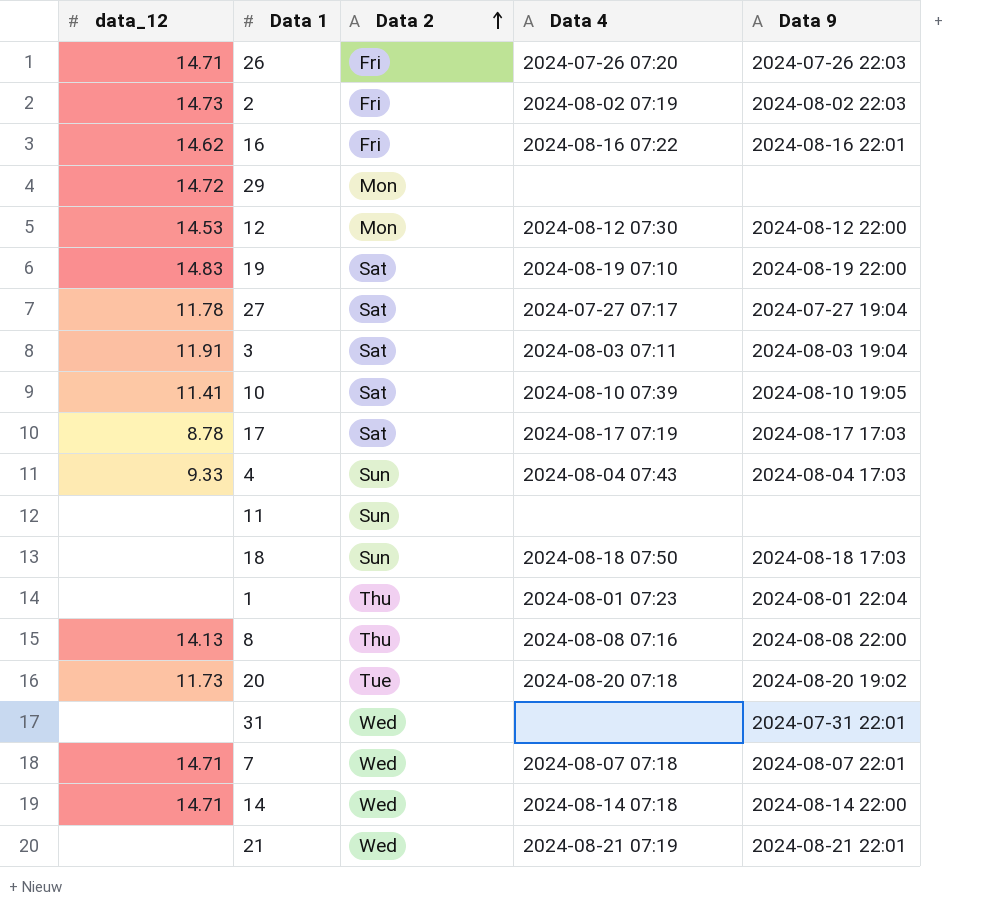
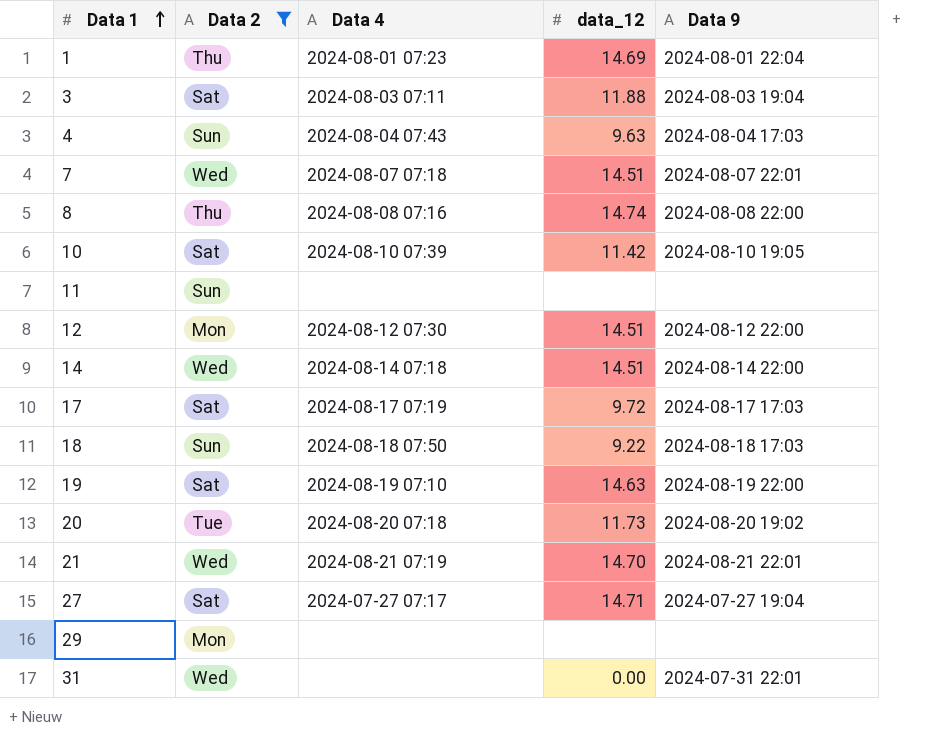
filter: none -> Data 2 != Fri
row order: Data 2 ascending -> Data 1 ascending
column data_12 | position: 1 -> 4
1 | data_12: none -> 14.69
3 | data_12: 11.91 -> 11.88
4 | data_12: 9.33 -> 9.63
7 | data_12: 14.71 -> 14.51
8 | data_12: 14.13 -> 14.74
10 | data_12: 11.41 -> 11.42
12 | data_12: 14.53 -> 14.51
14 | data_12: 14.71 -> 14.51
17 | data_12: 8.78 -> 9.72
18 | data_12: none -> 9.22
19 | data_12: 14.83 -> 14.63
21 | data_12: none -> 14.70
27 | data_12: 11.78 -> 14.71
29 | data_12: 14.72 -> none
31 | data_12: none -> 0.00

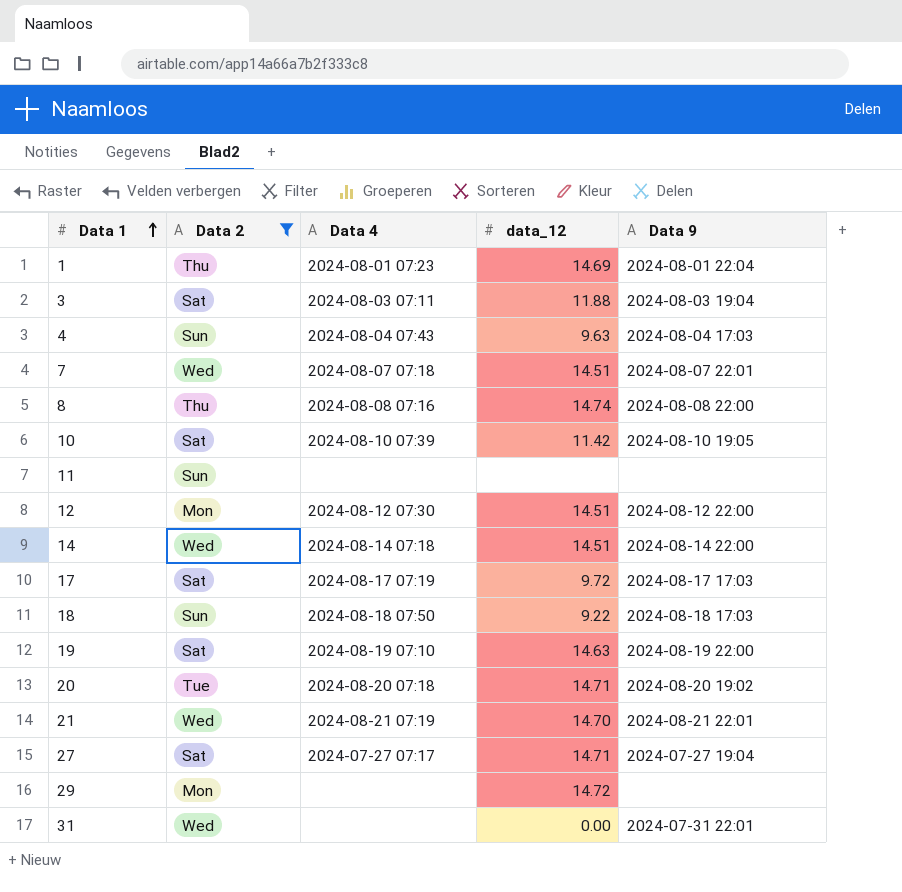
20 | data_12: 11.73 -> 14.71
29 | data_12: none -> 14.72

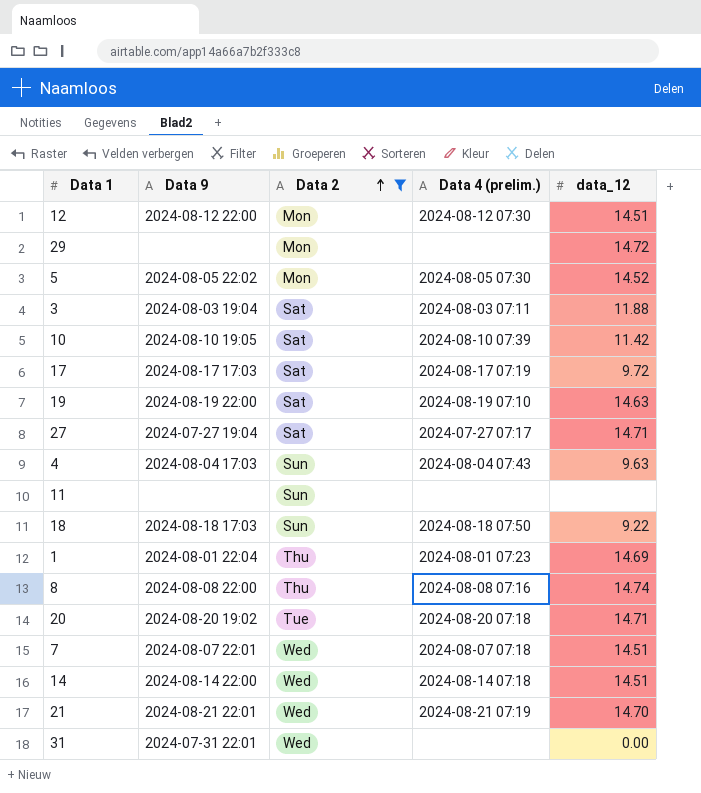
row order: Data 1 ascending -> Data 2 ascending
column Data 9 | position: 5 -> 2
column name: Data 4 -> Data 4 (prelim.)
row 5: none -> 2024-08-05 22:02 | Mon | 2024-08-05 07:30 | 14.52

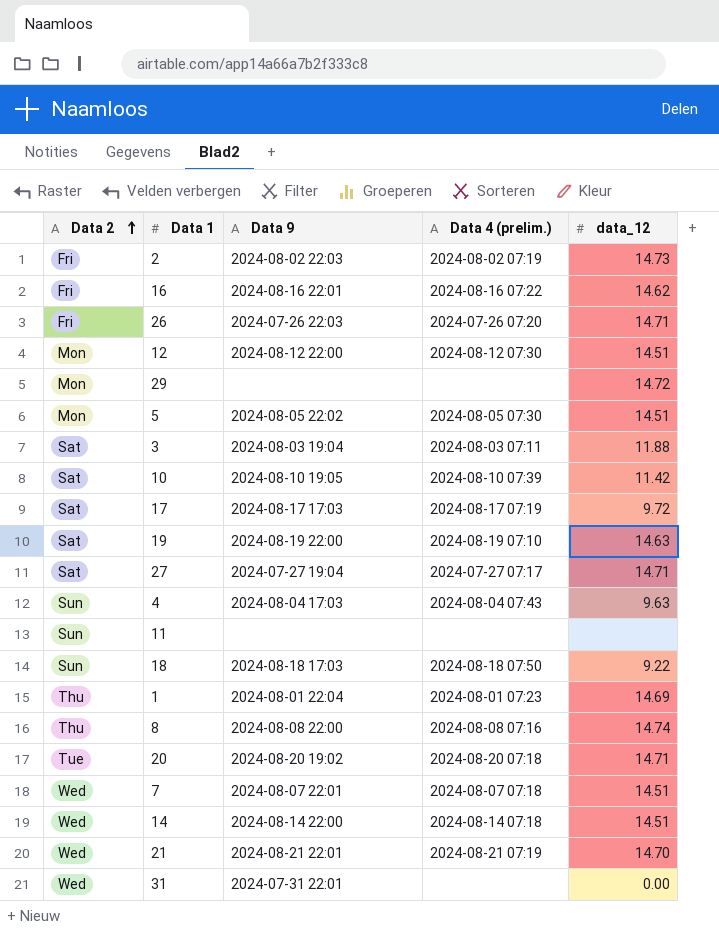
filter: Data 2 != Fri -> none
column Data 2 | position: 3 -> 1
5 | data_12: 14.52 -> 14.51

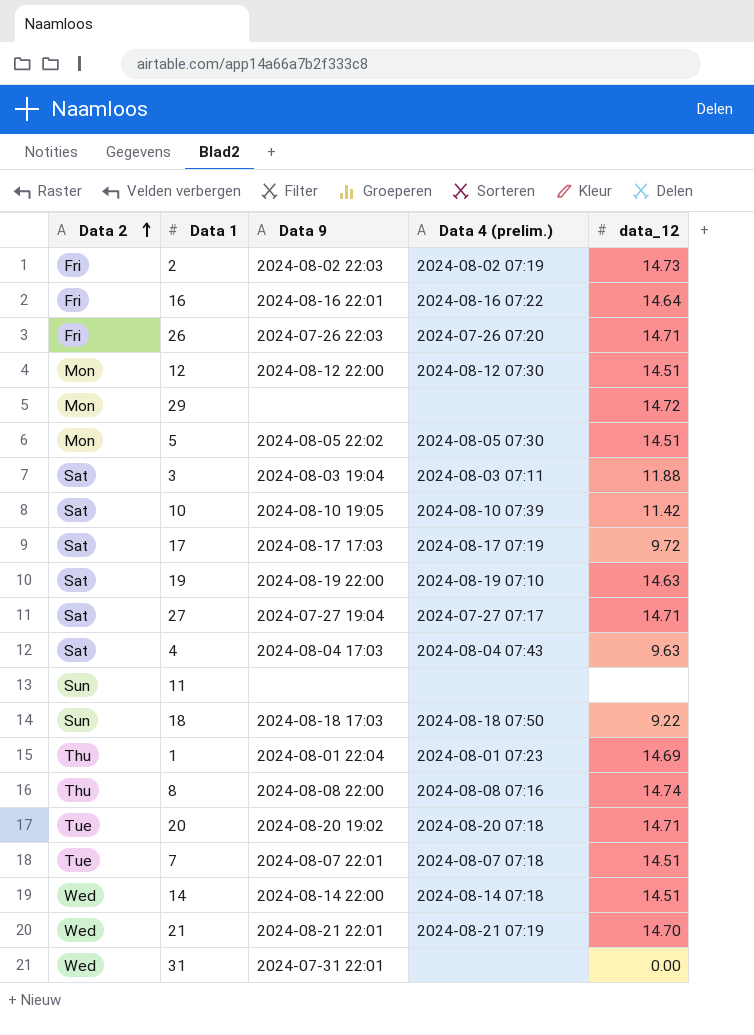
16 | data_12: 14.62 -> 14.64
4 | Data 2: Sun -> Sat
7 | Data 2: Wed -> Tue

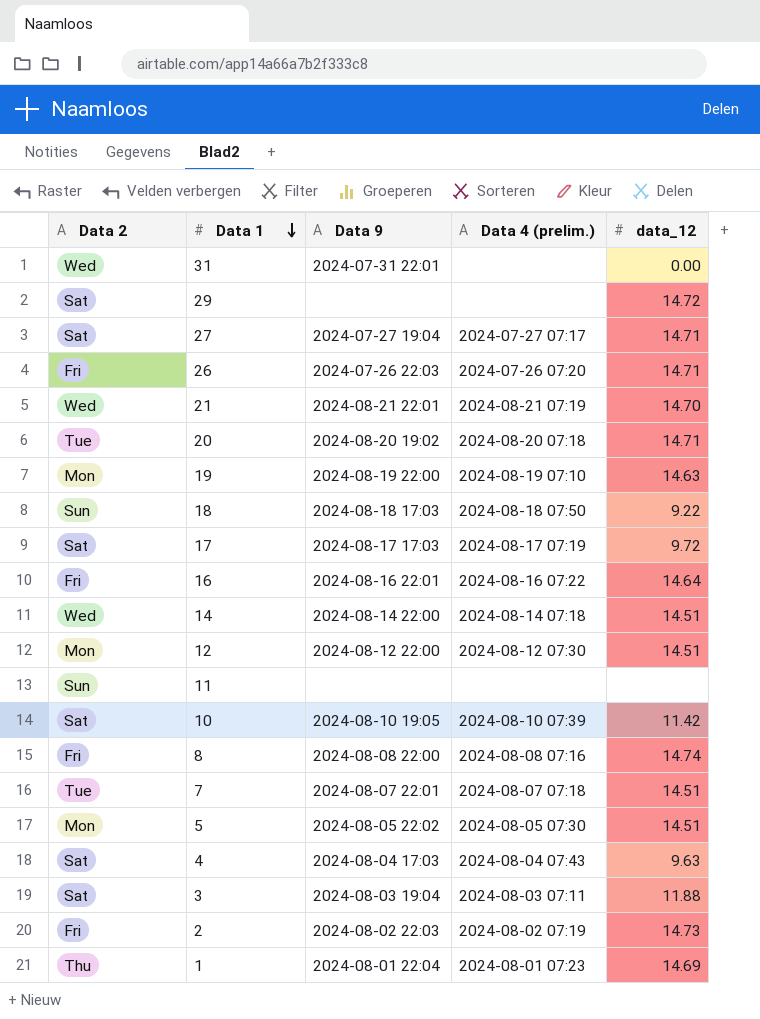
row order: Data 2 ascending -> Data 1 descending
29 | Data 2: Mon -> Sat
19 | Data 2: Sat -> Mon
8 | Data 2: Thu -> Fri

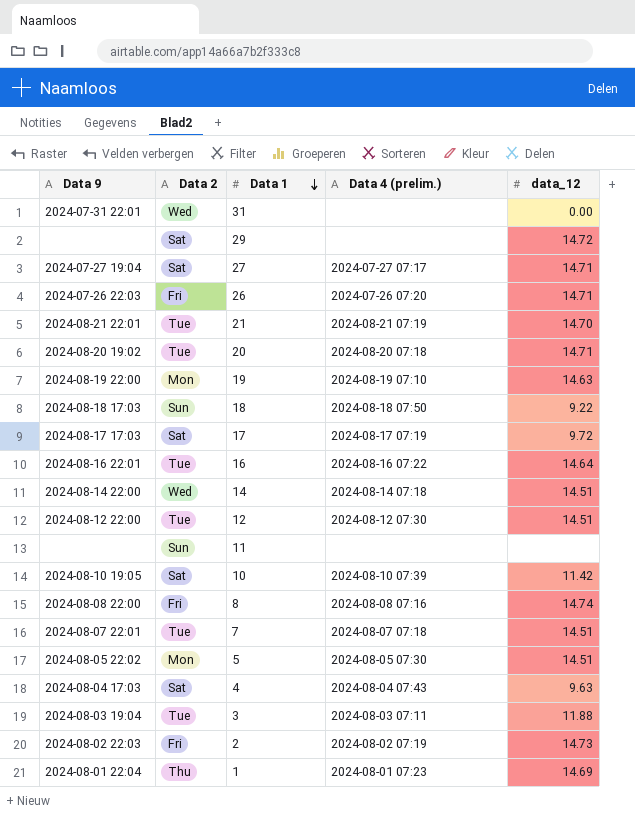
column Data 9 | position: 3 -> 1
21 | Data 2: Wed -> Tue
16 | Data 2: Fri -> Tue
12 | Data 2: Mon -> Tue
3 | Data 2: Sat -> Tue

